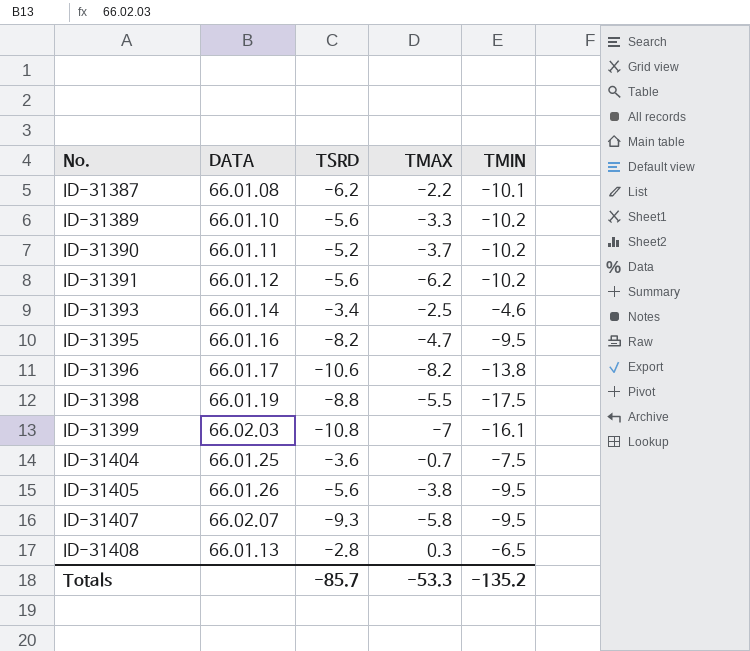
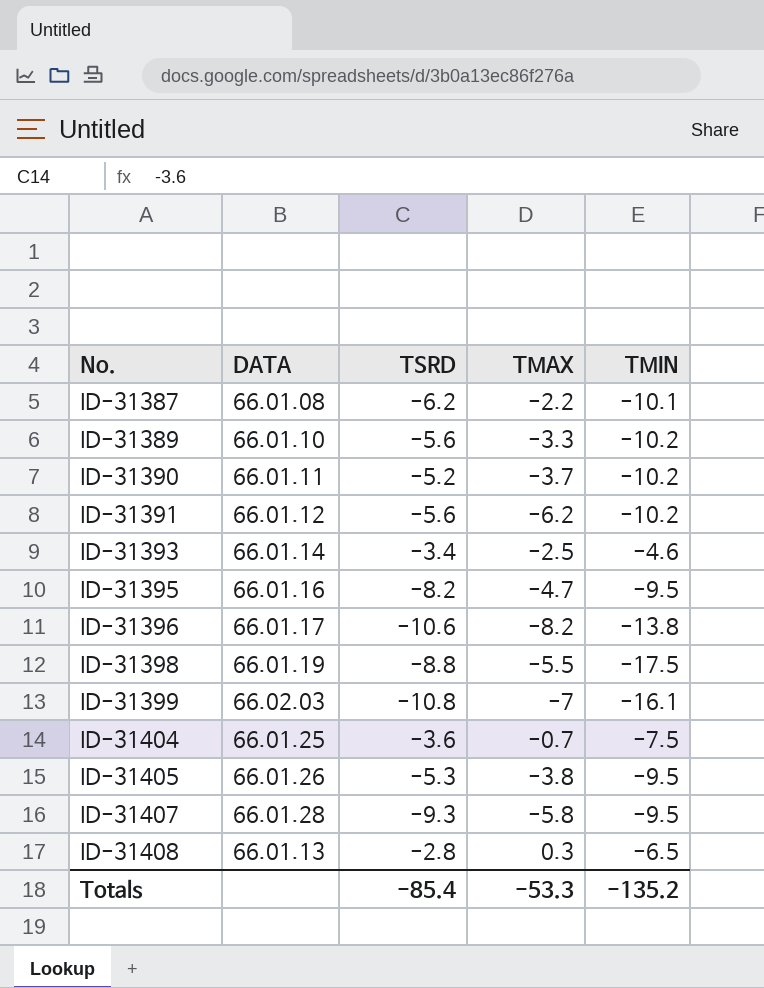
ID-31405 | TSRD: -5.6 -> -5.3
ID-31407 | DATA: 66.02.07 -> 66.01.28
Totals | TSRD: -85.7 -> -85.4

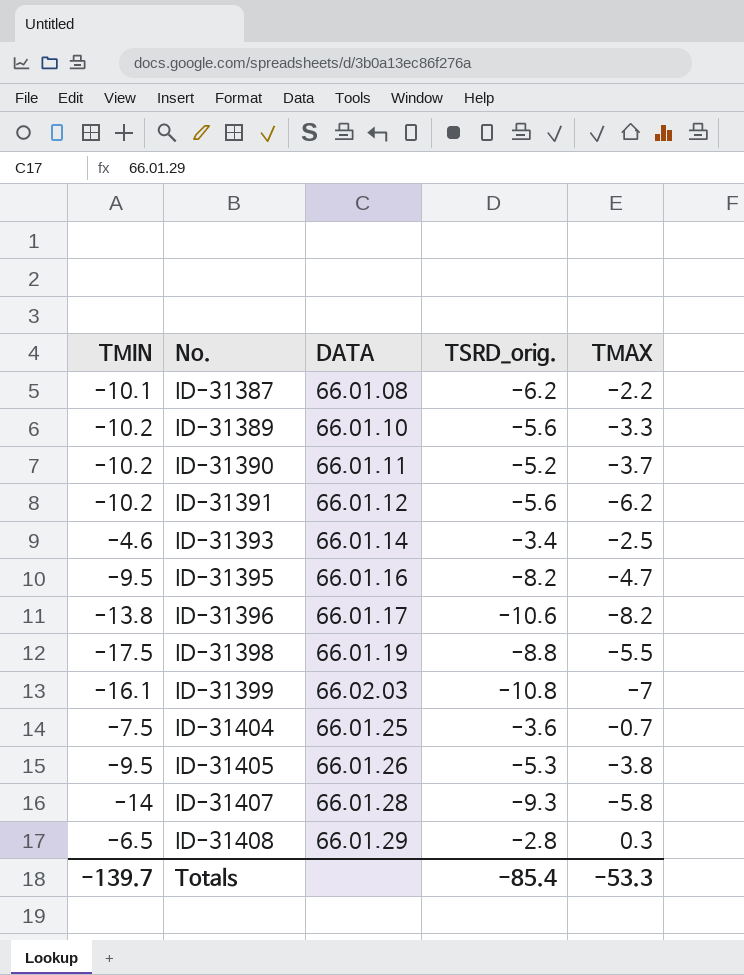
column TMIN | position: 5 -> 1
column name: TSRD -> TSRD_orig.
ID-31407 | TMIN: -9.5 -> -14
ID-31408 | DATA: 66.01.13 -> 66.01.29
Totals | TMIN: -135.2 -> -139.7

